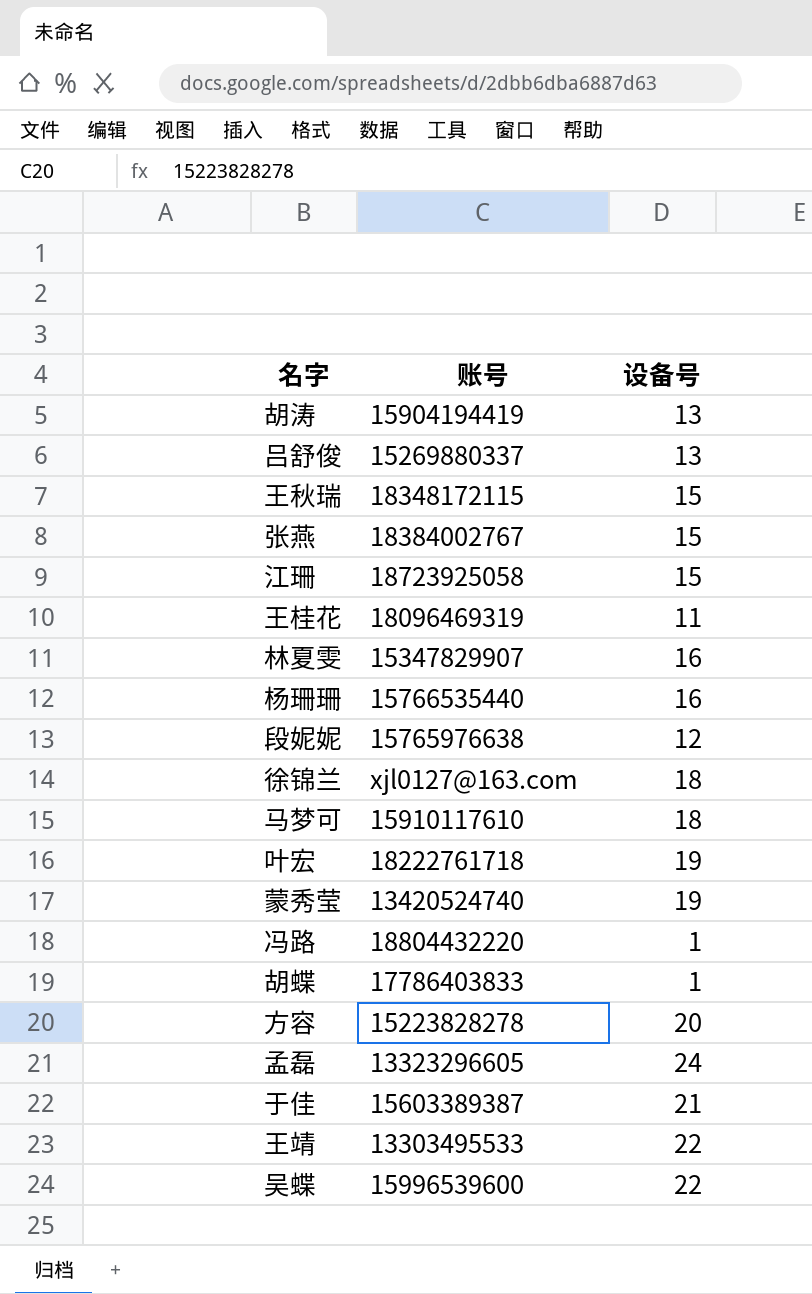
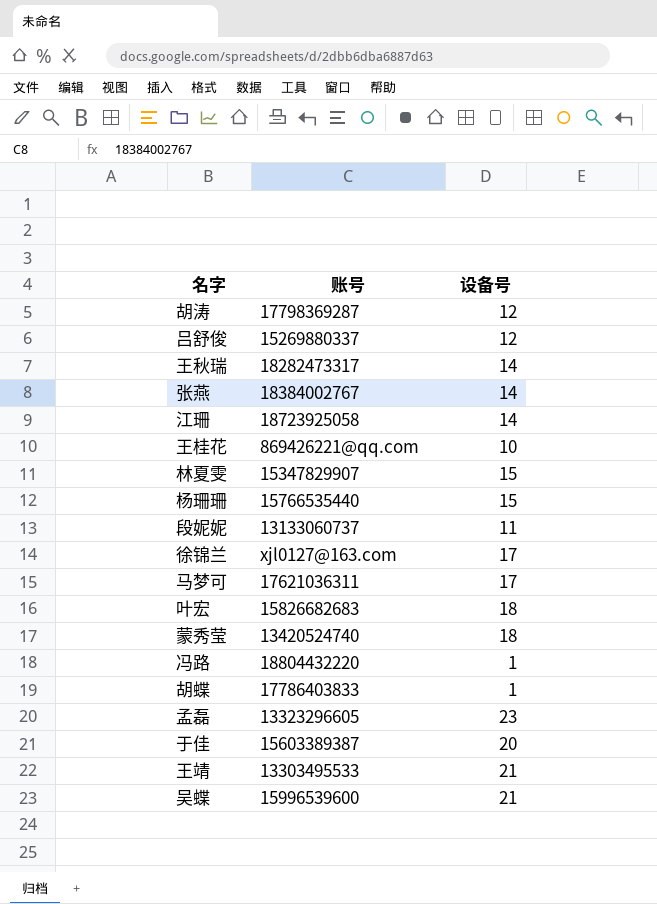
row 方容: 15223828278 | 20 -> none
胡涛 | 账号: 15904194419 -> 17798369287
胡涛 | 设备号: 13 -> 12
吕舒俊 | 设备号: 13 -> 12
王秋瑞 | 账号: 18348172115 -> 18282473317
王秋瑞 | 设备号: 15 -> 14
张燕 | 设备号: 15 -> 14
江珊 | 设备号: 15 -> 14
王桂花 | 账号: 18096469319 -> 869426221@qq.com
王桂花 | 设备号: 11 -> 10
林夏雯 | 设备号: 16 -> 15
杨珊珊 | 设备号: 16 -> 15
段妮妮 | 账号: 15765976638 -> 13133060737
段妮妮 | 设备号: 12 -> 11
徐锦兰 | 设备号: 18 -> 17
马梦可 | 账号: 15910117610 -> 17621036311
马梦可 | 设备号: 18 -> 17
叶宏 | 账号: 18222761718 -> 15826682683
叶宏 | 设备号: 19 -> 18
蒙秀莹 | 设备号: 19 -> 18
孟磊 | 设备号: 24 -> 23
于佳 | 设备号: 21 -> 20
王靖 | 设备号: 22 -> 21
吴蝶 | 设备号: 22 -> 21

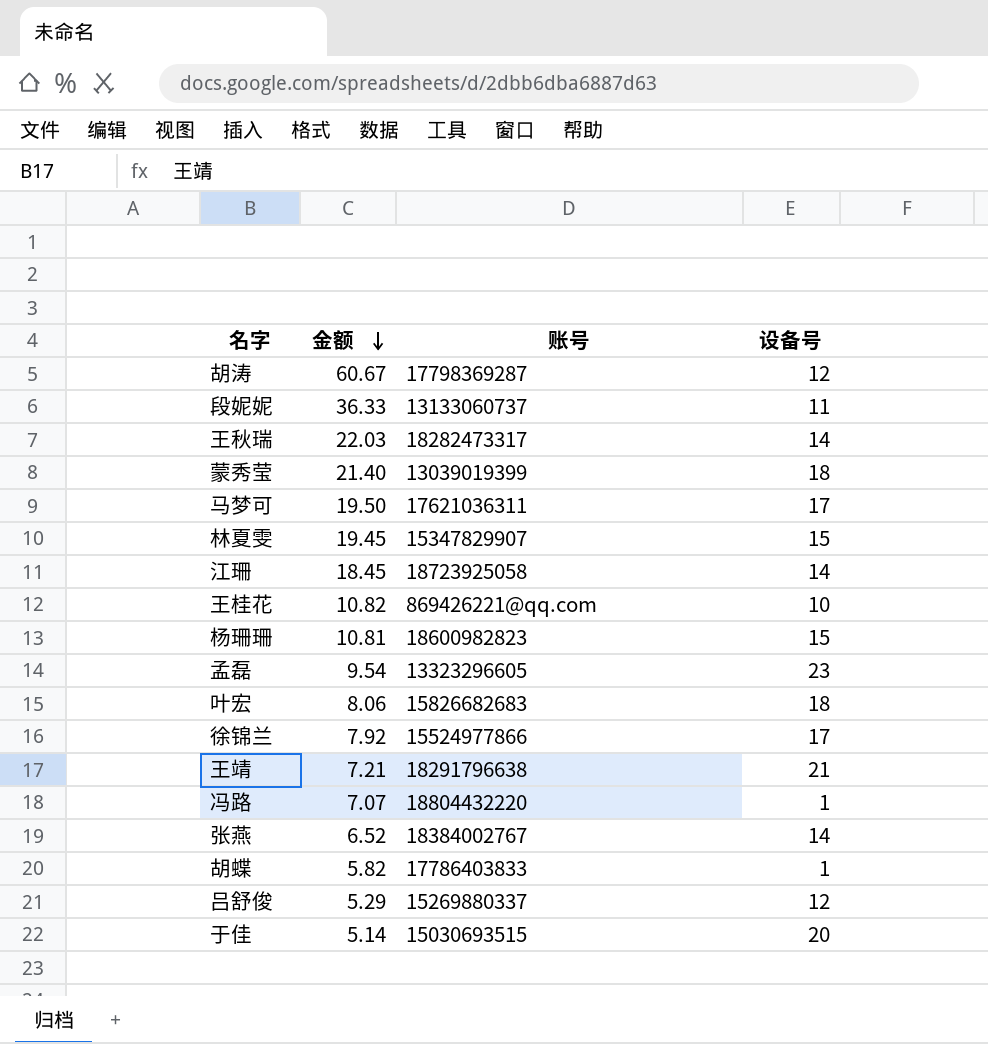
row order: none -> 金额 descending
column 金额 | position: none -> 2
row 吴蝶: 15996539600 | 21 -> none
蒙秀莹 | 账号: 13420524740 -> 13039019399
杨珊珊 | 账号: 15766535440 -> 18600982823
徐锦兰 | 账号: xjl0127@163.com -> 15524977866
王靖 | 账号: 13303495533 -> 18291796638
于佳 | 账号: 15603389387 -> 15030693515

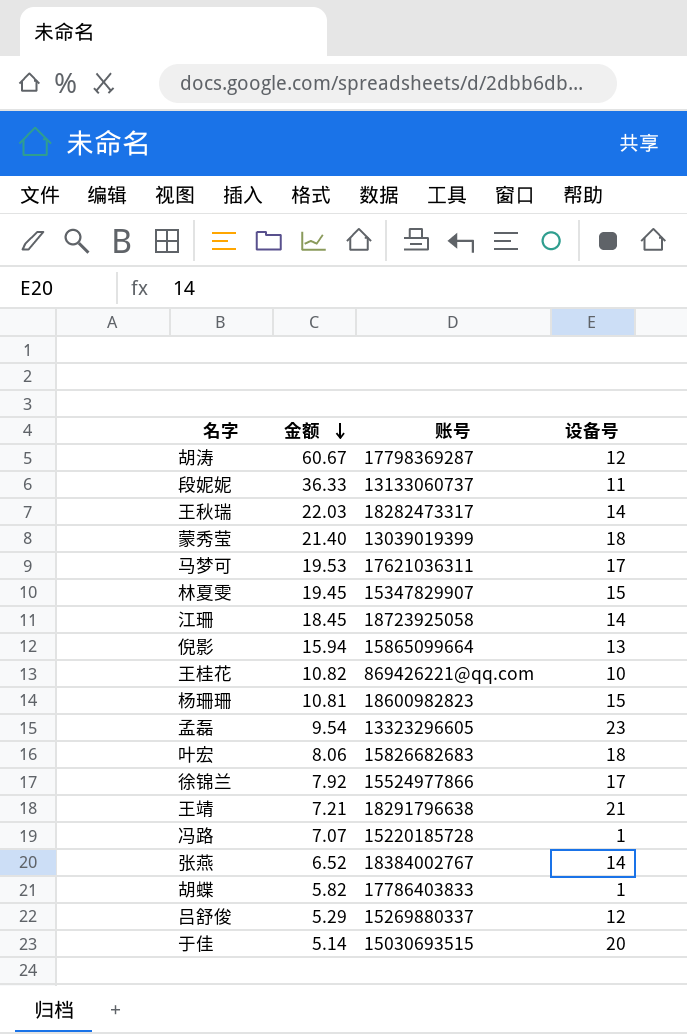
马梦可 | 金额: 19.50 -> 19.53
row 倪影: none -> 15.94 | 15865099664 | 13
冯路 | 账号: 18804432220 -> 15220185728

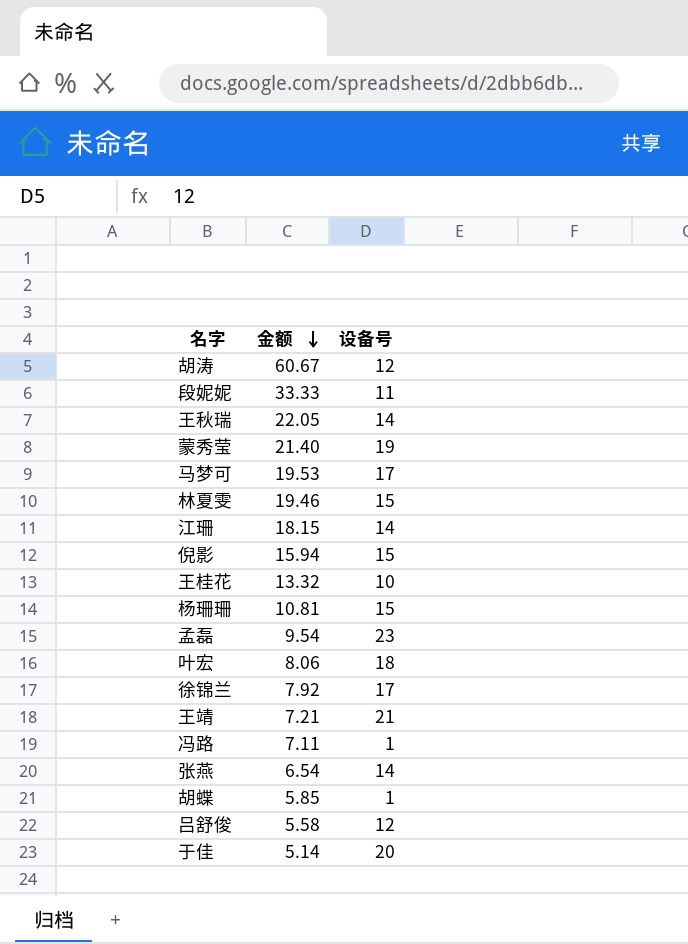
column 账号 | position: 3 -> none
段妮妮 | 金额: 36.33 -> 33.33
王秋瑞 | 金额: 22.03 -> 22.05
蒙秀莹 | 设备号: 18 -> 19
林夏雯 | 金额: 19.45 -> 19.46
江珊 | 金额: 18.45 -> 18.15
倪影 | 设备号: 13 -> 15
王桂花 | 金额: 10.82 -> 13.32
冯路 | 金额: 7.07 -> 7.11
张燕 | 金额: 6.52 -> 6.54
胡蝶 | 金额: 5.82 -> 5.85
吕舒俊 | 金额: 5.29 -> 5.58

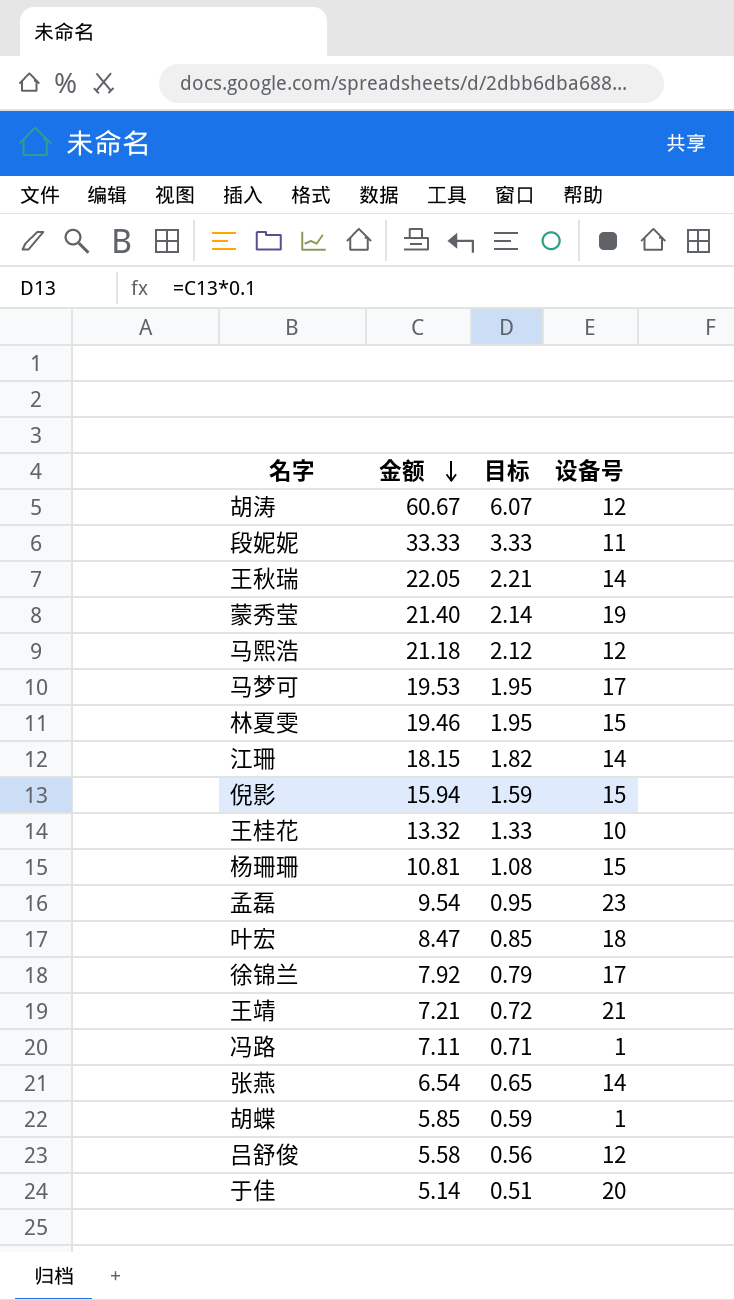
column 目标 | formula: none -> [金额] * 0.1
row 马熙浩: none -> 21.18 | 2.12 | 12
叶宏 | 金额: 8.06 -> 8.47

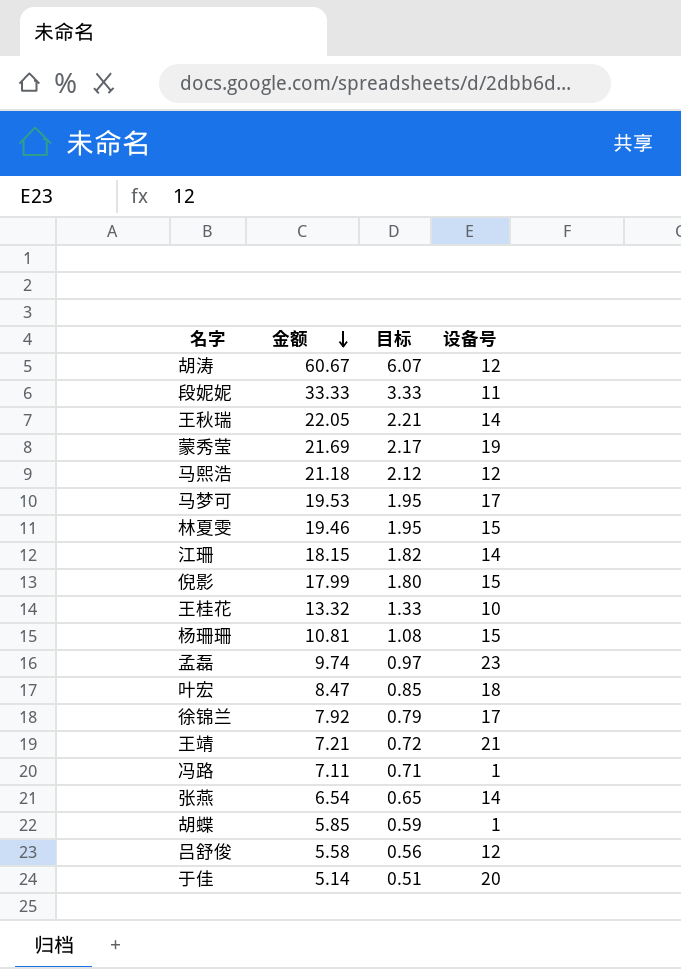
蒙秀莹 | 金额: 21.40 -> 21.69
蒙秀莹 | 目标: 2.14 -> 2.17
倪影 | 金额: 15.94 -> 17.99
倪影 | 目标: 1.59 -> 1.80
孟磊 | 金额: 9.54 -> 9.74
孟磊 | 目标: 0.95 -> 0.97

